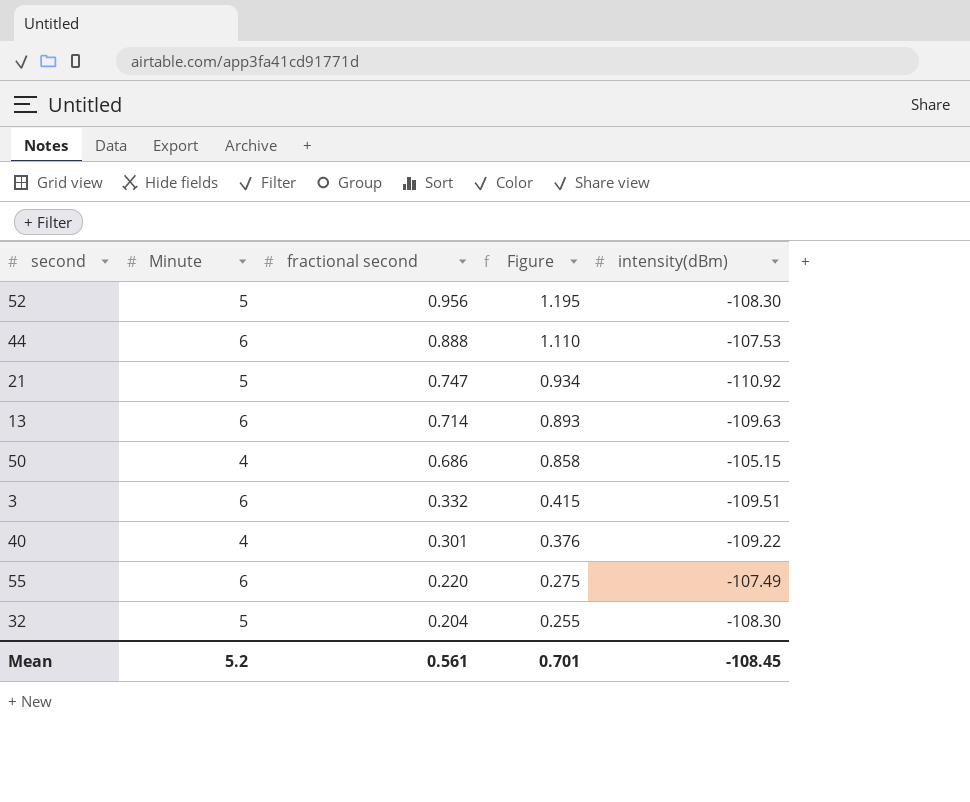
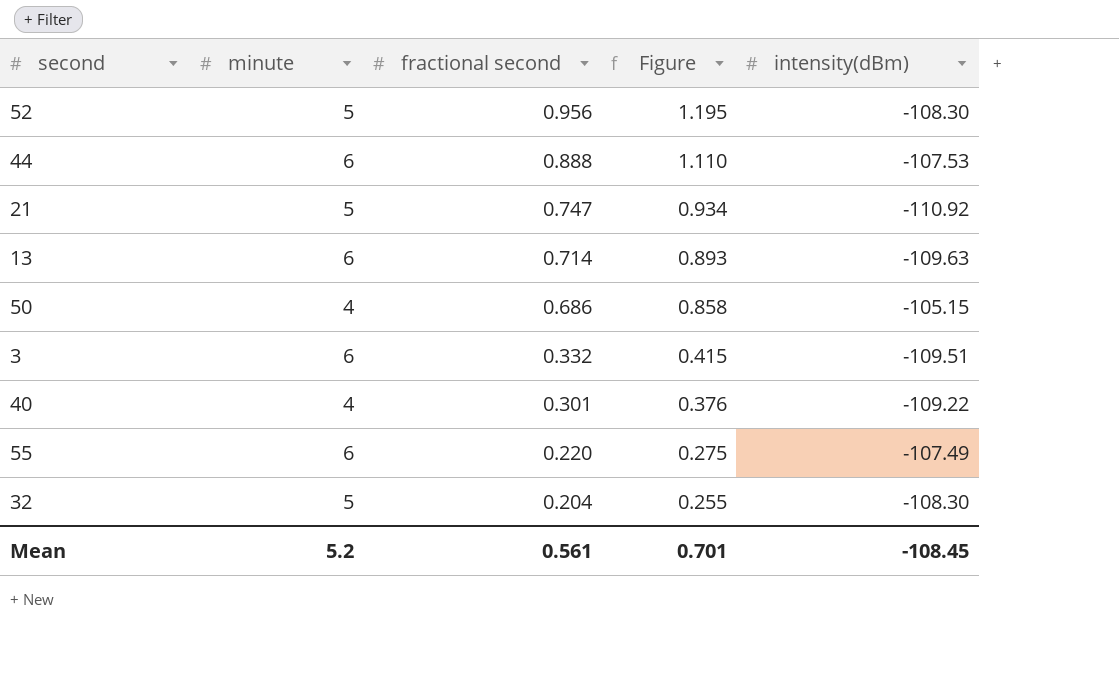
column name: Minute -> minute

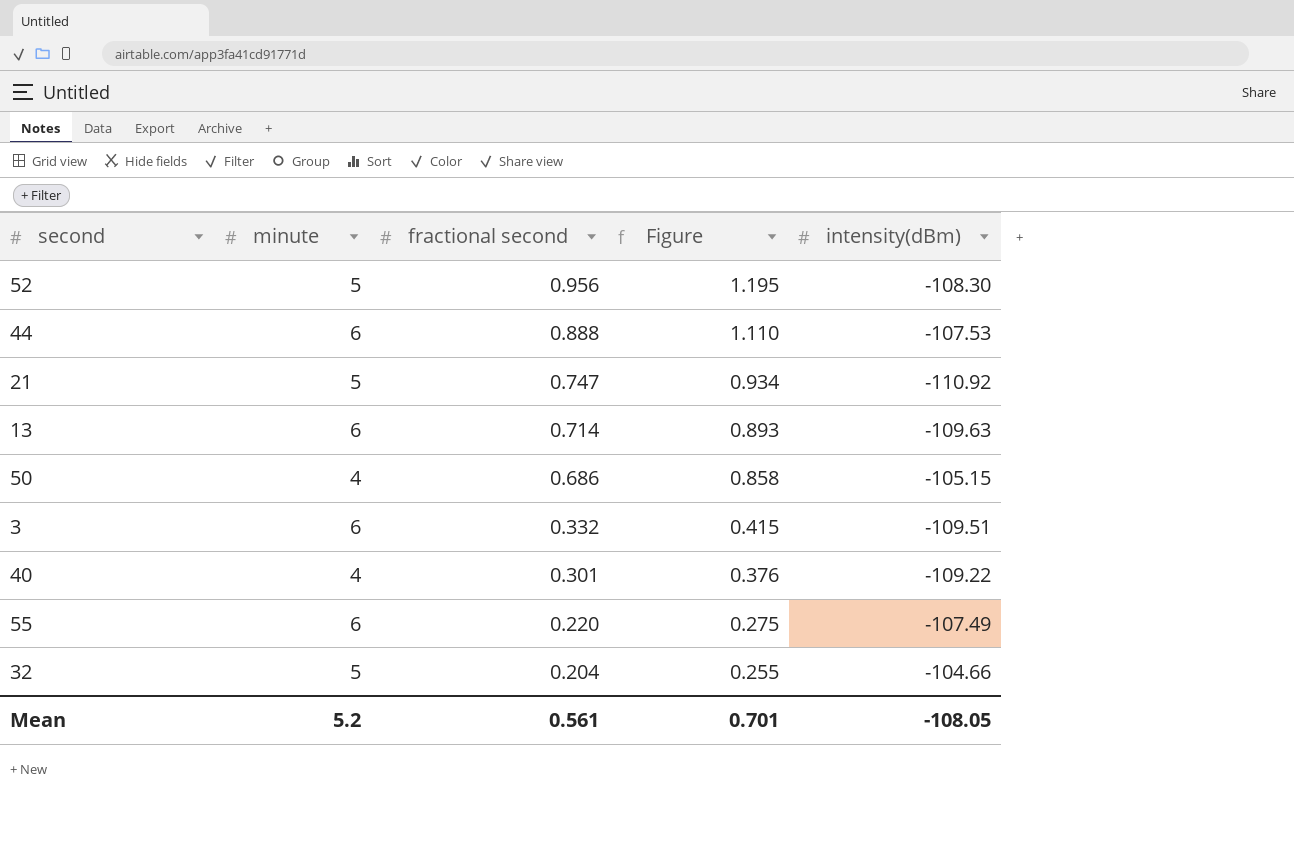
32 | intensity(dBm): -108.30 -> -104.66
Mean | intensity(dBm): -108.45 -> -108.05

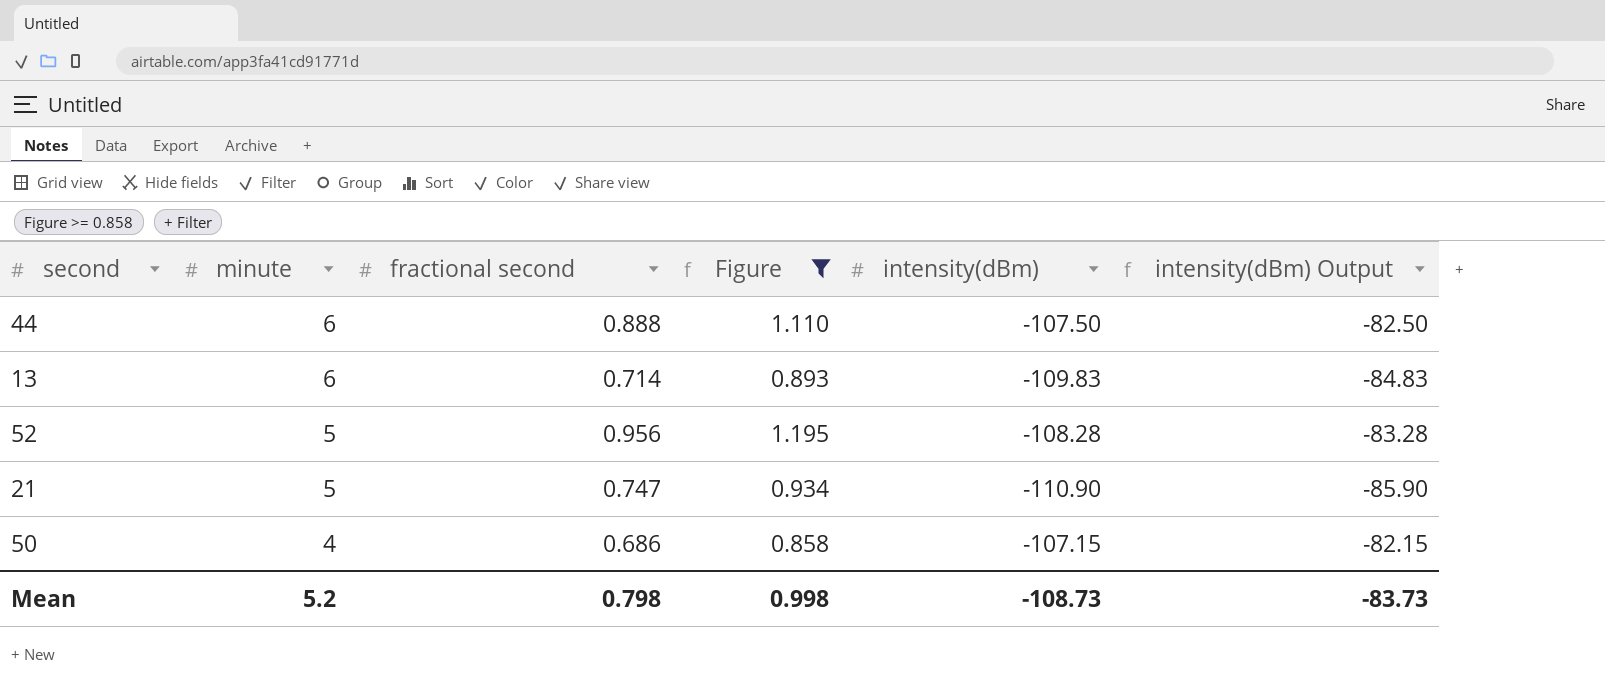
filter: none -> Figure >= 0.858
row order: fractional second descending -> minute descending
column intensity(dBm) Output | formula: none -> [intensity(dBm)] + 25
44 | intensity(dBm): -107.53 -> -107.50
13 | intensity(dBm): -109.63 -> -109.83
52 | intensity(dBm): -108.30 -> -108.28
21 | intensity(dBm): -110.92 -> -110.90
50 | intensity(dBm): -105.15 -> -107.15
Mean | fractional second: 0.561 -> 0.798
Mean | Figure: 0.701 -> 0.998
Mean | intensity(dBm): -108.05 -> -108.73

